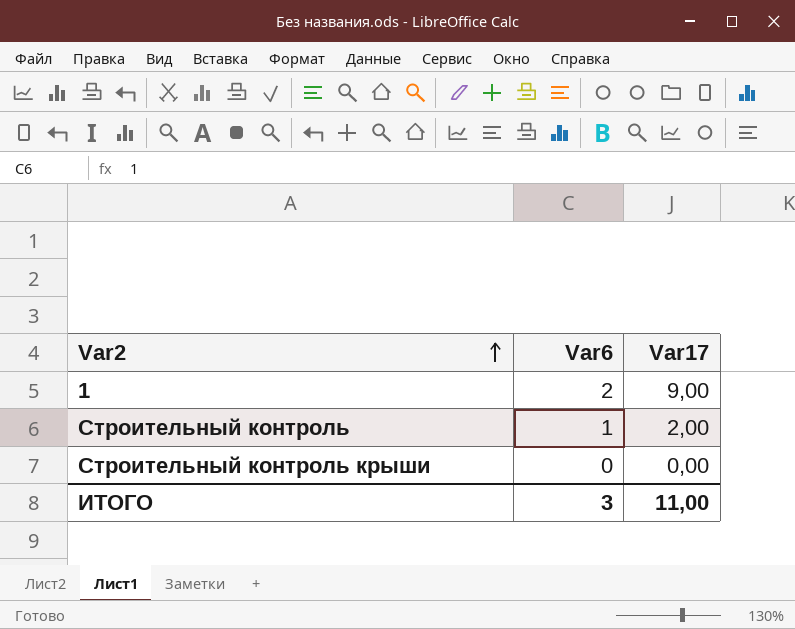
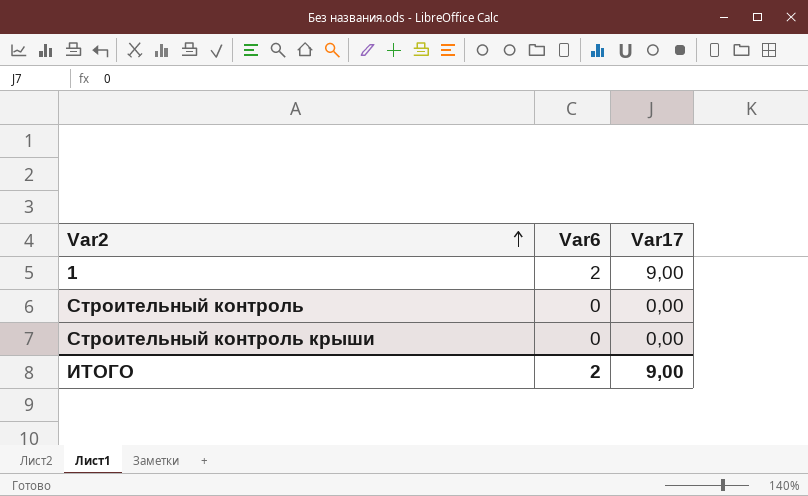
Строительный контроль | Var6: 1 -> 0
Строительный контроль | Var17: 2,00 -> 0,00
ИТОГО | Var6: 3 -> 2
ИТОГО | Var17: 11,00 -> 9,00

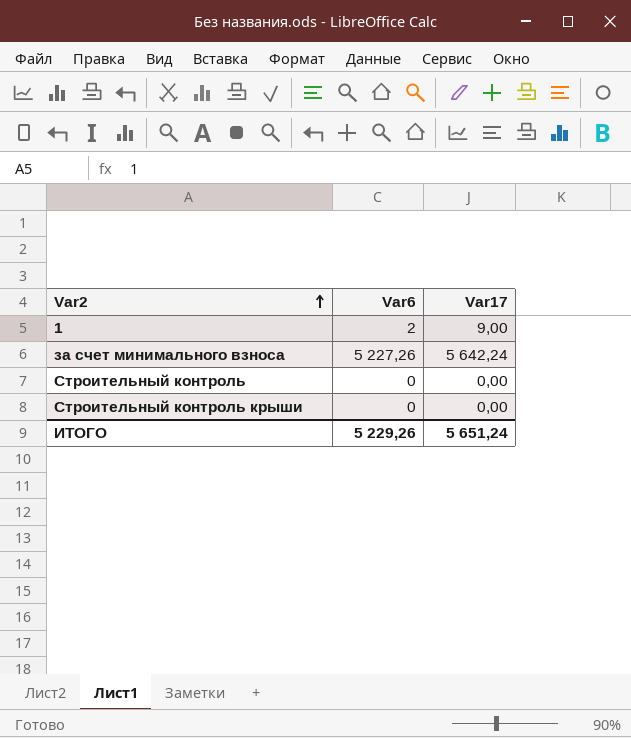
row за счет минимального взноса: none -> 5 227,26 | 5 642,24
ИТОГО | Var6: 2 -> 5 229,26
ИТОГО | Var17: 9,00 -> 5 651,24

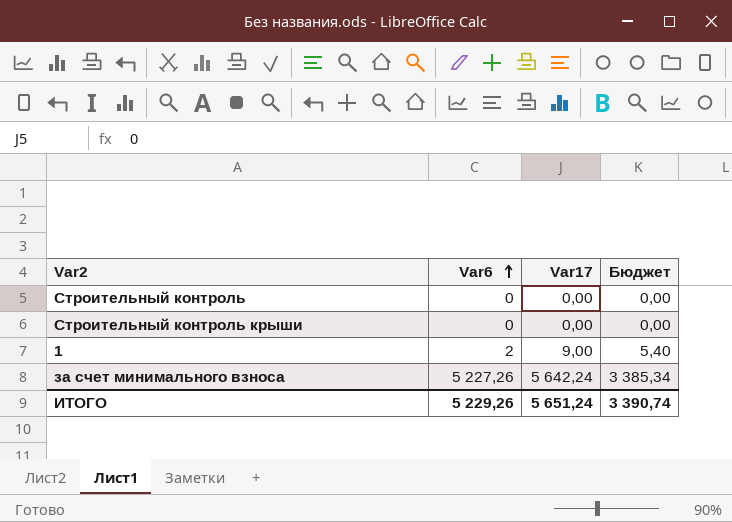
row order: Var2 ascending -> Var6 ascending
column Бюджет | formula: none -> [Var17] * 0,6

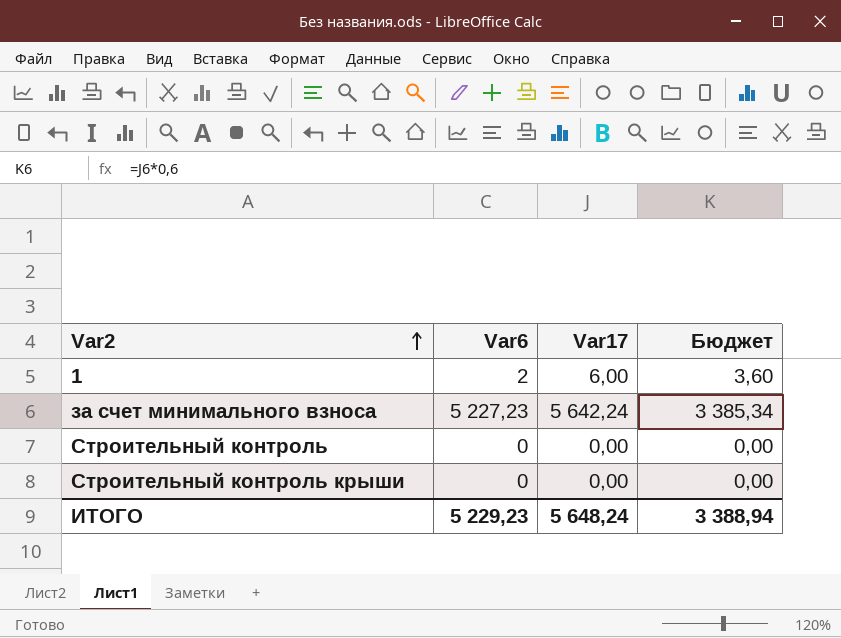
row order: Var6 ascending -> Var2 ascending
1 | Var17: 9,00 -> 6,00
1 | Бюджет: 5,40 -> 3,60
за счет минимального взноса | Var6: 5 227,26 -> 5 227,23
ИТОГО | Var6: 5 229,26 -> 5 229,23
ИТОГО | Var17: 5 651,24 -> 5 648,24
ИТОГО | Бюджет: 3 390,74 -> 3 388,94

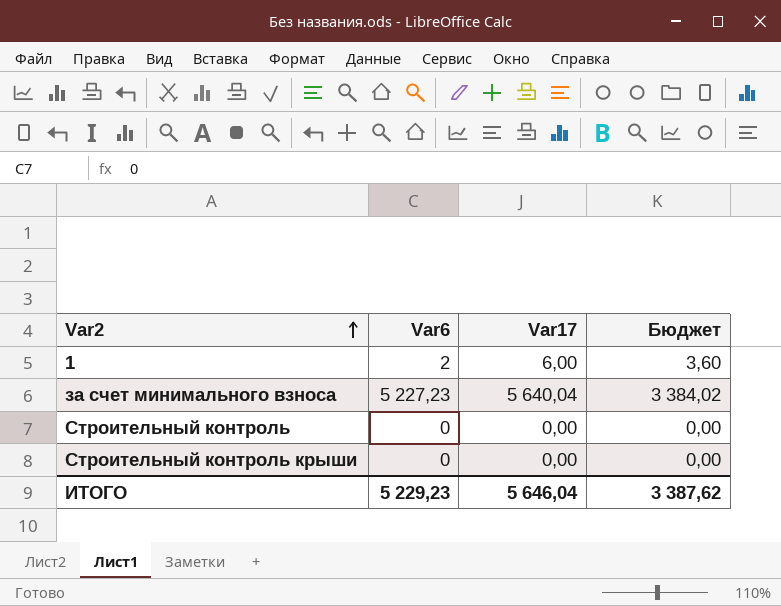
за счет минимального взноса | Var17: 5 642,24 -> 5 640,04
за счет минимального взноса | Бюджет: 3 385,34 -> 3 384,02
ИТОГО | Var17: 5 648,24 -> 5 646,04
ИТОГО | Бюджет: 3 388,94 -> 3 387,62

